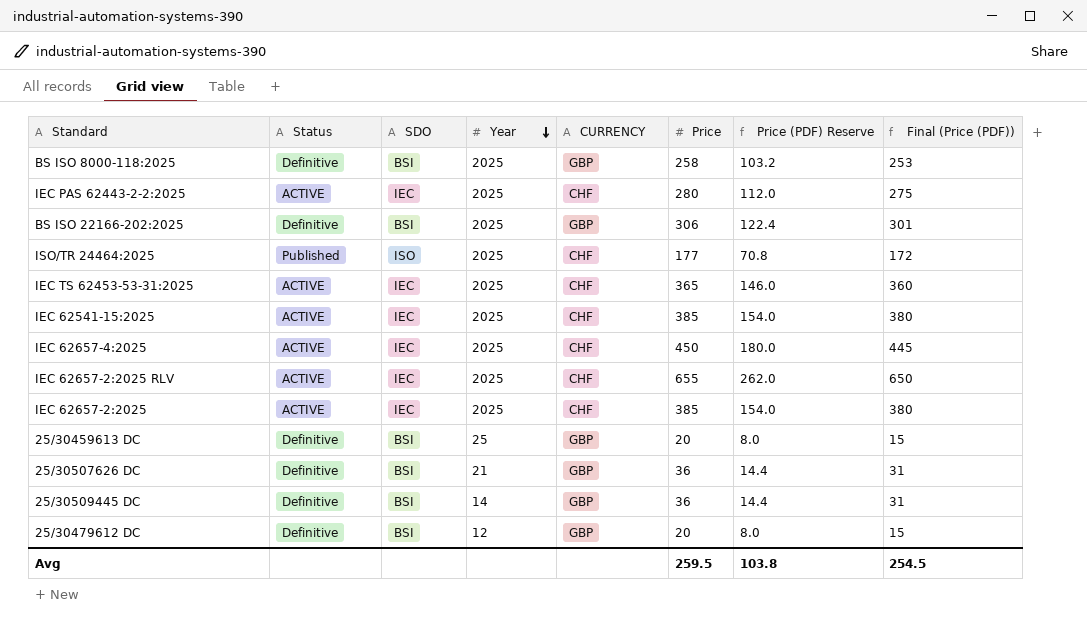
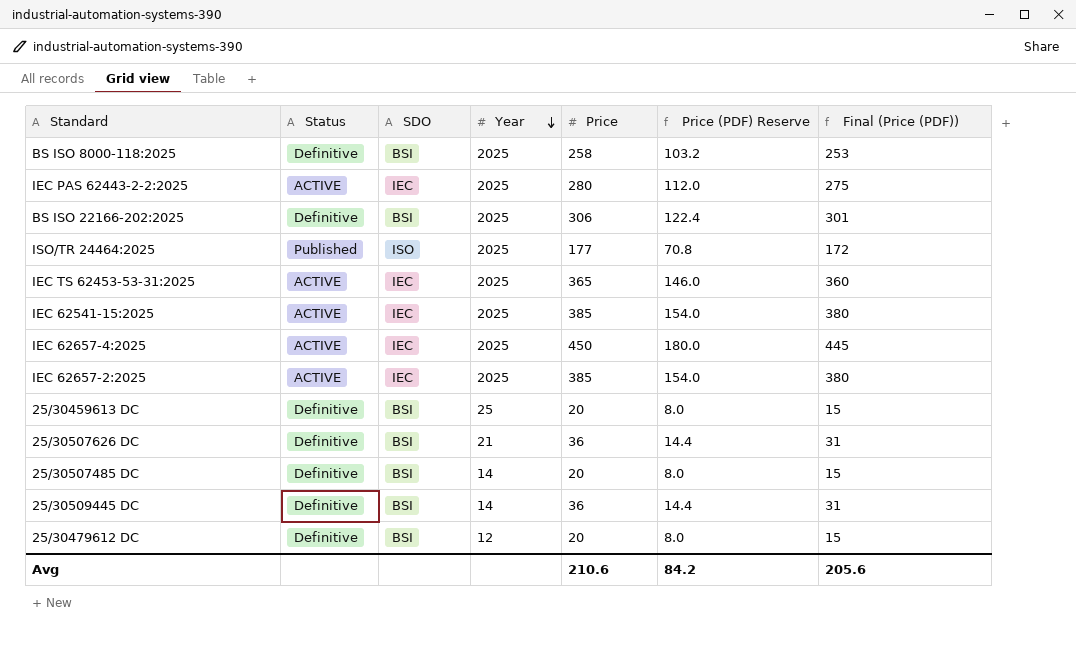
column CURRENCY | position: 5 -> none
row IEC 62657-2:2025 RLV: ACTIVE | IEC | 2025 | CHF | 655 | 262.0 | 650 -> none
row 25/30507485 DC: none -> Definitive | BSI | 14 | 20 | 8.0 | 15
Avg | Price: 259.5 -> 210.6
Avg | Price (PDF) Reserve: 103.8 -> 84.2
Avg | Final (Price (PDF)): 254.5 -> 205.6

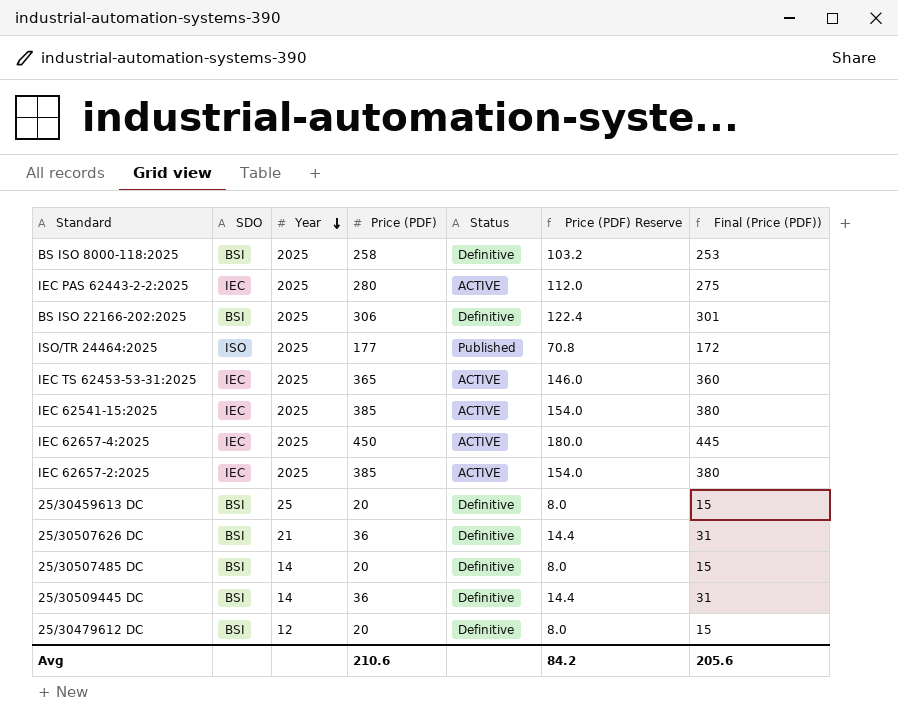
column name: Price -> Price (PDF)
column Status | position: 2 -> 5

